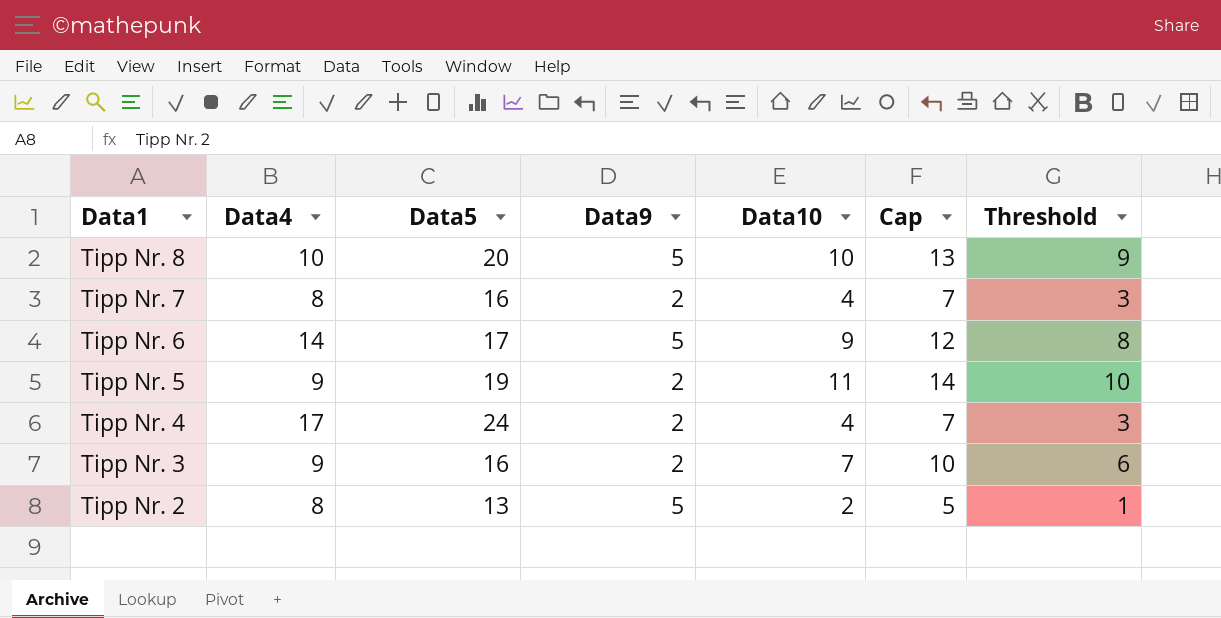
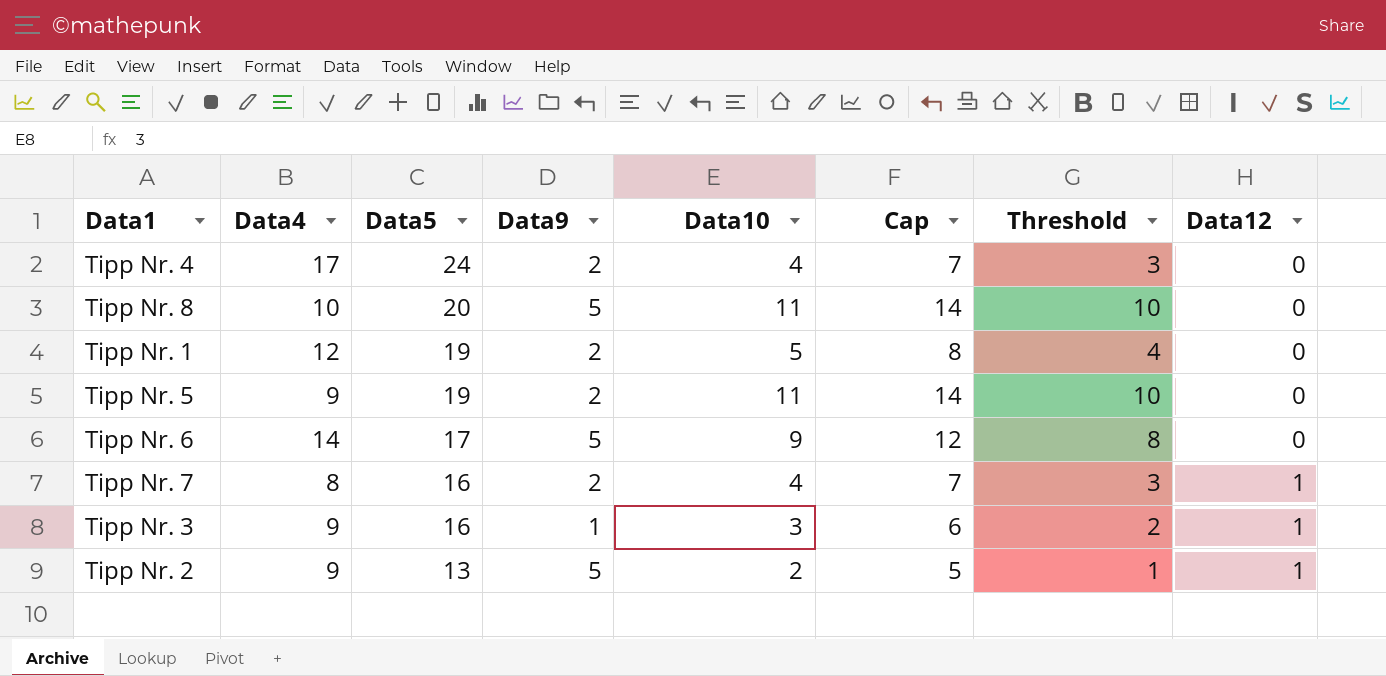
row order: Data1 descending -> Data5 descending
column Data12 | position: none -> 8
Tipp Nr. 8 | Data10: 10 -> 11
Tipp Nr. 8 | Cap: 13 -> 14
Tipp Nr. 8 | Threshold: 9 -> 10
row Tipp Nr. 1: none -> 12 | 19 | 2 | 5 | 8 | 4 | 0
Tipp Nr. 3 | Data9: 2 -> 1
Tipp Nr. 3 | Data10: 7 -> 3
Tipp Nr. 3 | Cap: 10 -> 6
Tipp Nr. 3 | Threshold: 6 -> 2
Tipp Nr. 2 | Data4: 8 -> 9

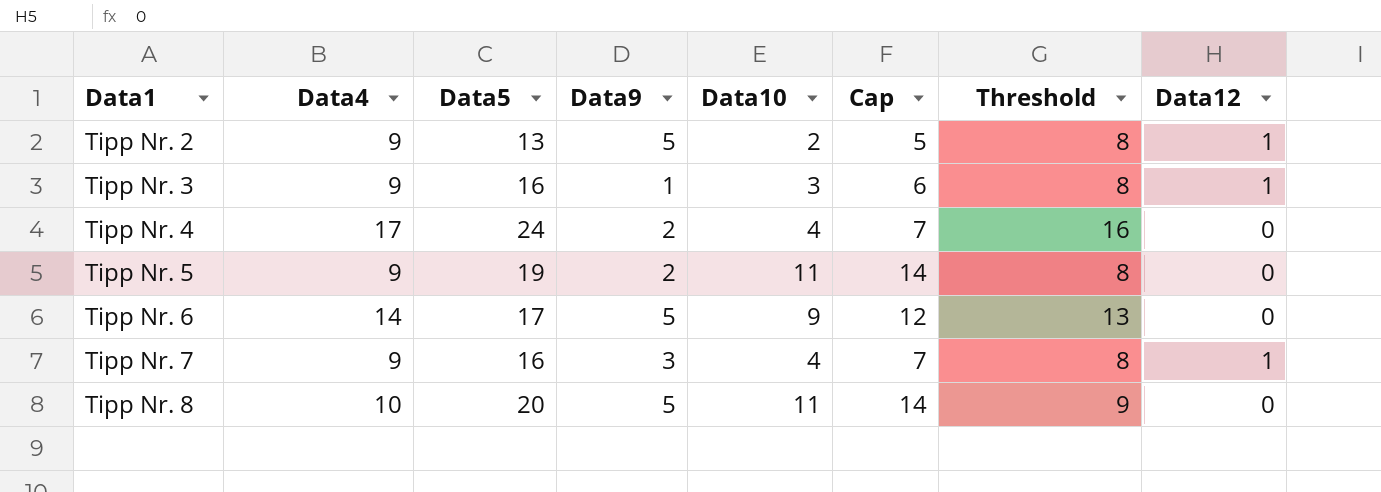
row order: Data5 descending -> Data1 ascending
column Threshold | formula: [Data10] - 1 -> [Data4] - 1
row Tipp Nr. 1: 12 | 19 | 2 | 5 | 8 | 4 | 0 -> none
Tipp Nr. 7 | Data4: 8 -> 9
Tipp Nr. 7 | Data9: 2 -> 3

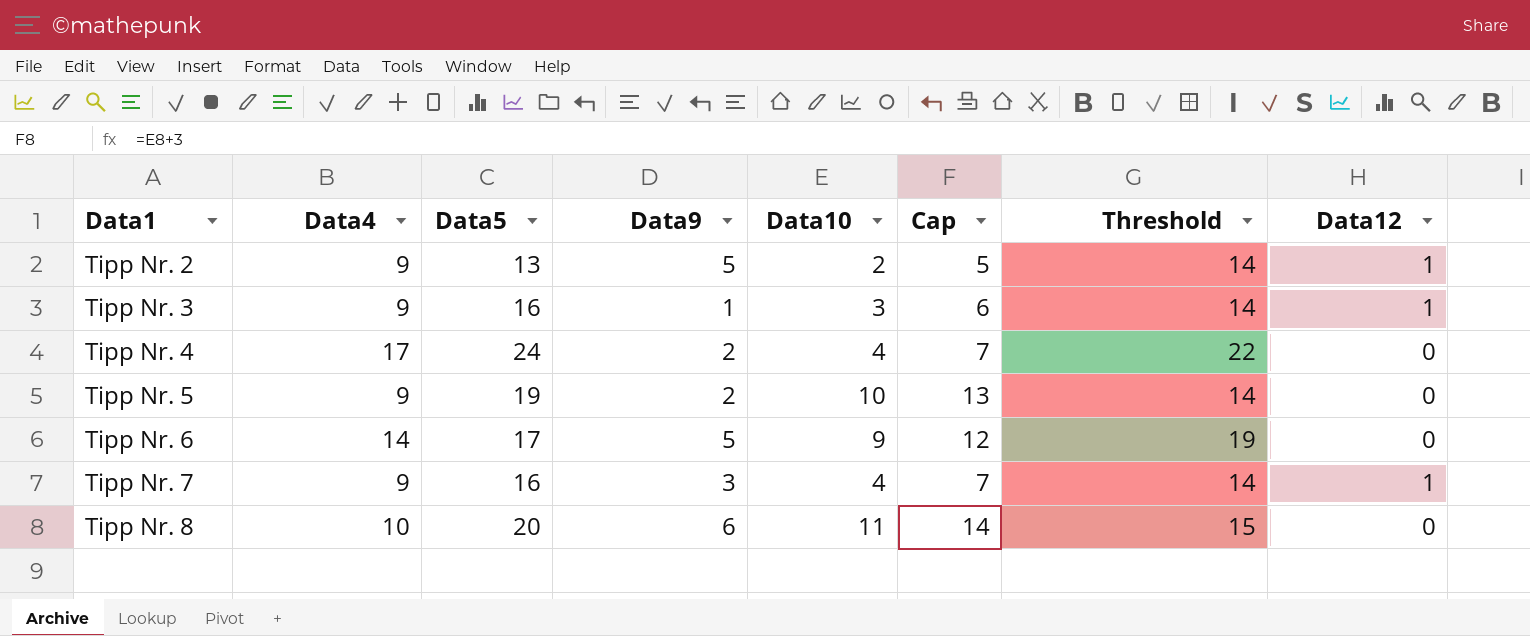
column Threshold | formula: [Data4] - 1 -> [Data4] + 5
Tipp Nr. 5 | Data10: 11 -> 10
Tipp Nr. 5 | Cap: 14 -> 13
Tipp Nr. 8 | Data9: 5 -> 6

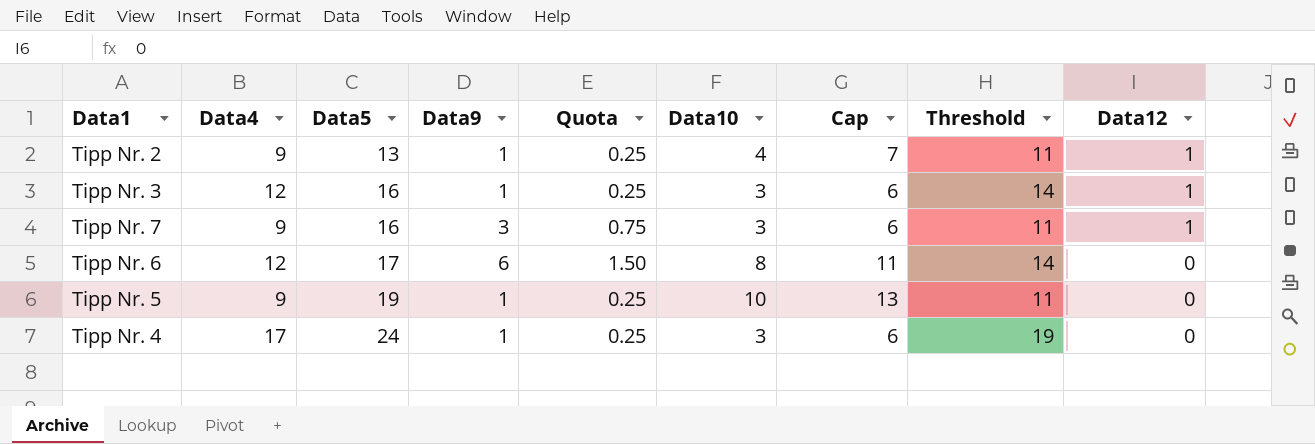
row order: Data1 ascending -> Data5 ascending
column Quota | formula: none -> [Data9] * 0.25
column Threshold | formula: [Data4] + 5 -> [Data4] + 2
row Tipp Nr. 8: 10 | 20 | 6 | 11 | 14 | 15 | 0 -> none
Tipp Nr. 2 | Data9: 5 -> 1
Tipp Nr. 2 | Data10: 2 -> 4
Tipp Nr. 2 | Cap: 5 -> 7
Tipp Nr. 3 | Data4: 9 -> 12
Tipp Nr. 7 | Data10: 4 -> 3
Tipp Nr. 7 | Cap: 7 -> 6
Tipp Nr. 6 | Data4: 14 -> 12
Tipp Nr. 6 | Data9: 5 -> 6
Tipp Nr. 6 | Data10: 9 -> 8
Tipp Nr. 6 | Cap: 12 -> 11
Tipp Nr. 5 | Data9: 2 -> 1
Tipp Nr. 4 | Data9: 2 -> 1
Tipp Nr. 4 | Data10: 4 -> 3
Tipp Nr. 4 | Cap: 7 -> 6

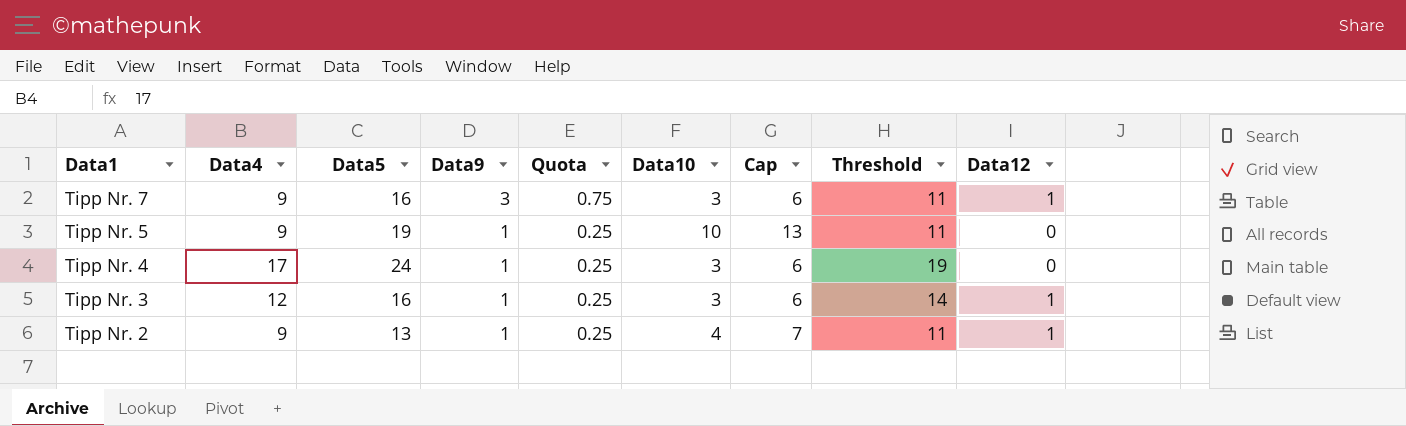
row order: Data5 ascending -> Data1 descending
row Tipp Nr. 6: 12 | 17 | 6 | 1.50 | 8 | 11 | 14 | 0 -> none

